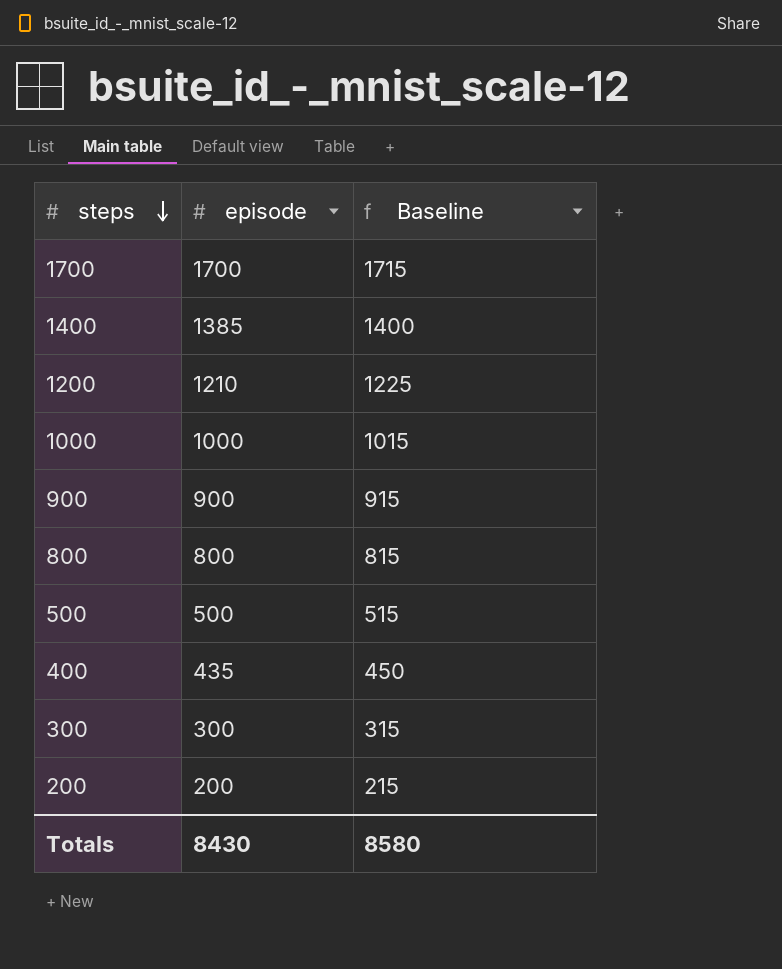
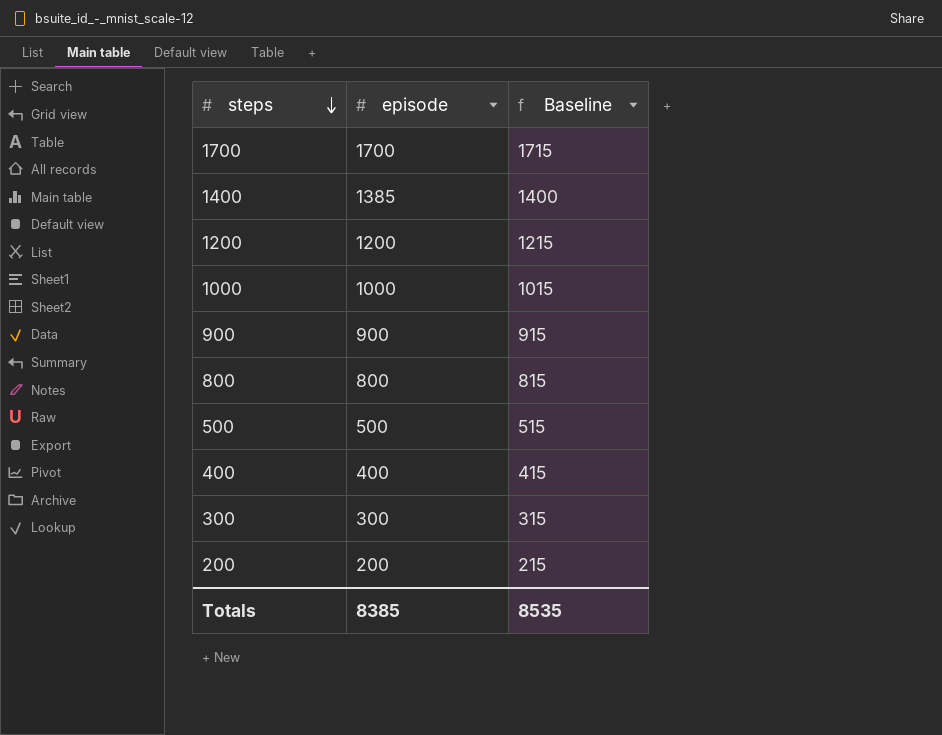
1200 | episode: 1210 -> 1200
1200 | Baseline: 1225 -> 1215
400 | episode: 435 -> 400
400 | Baseline: 450 -> 415
Totals | episode: 8430 -> 8385
Totals | Baseline: 8580 -> 8535

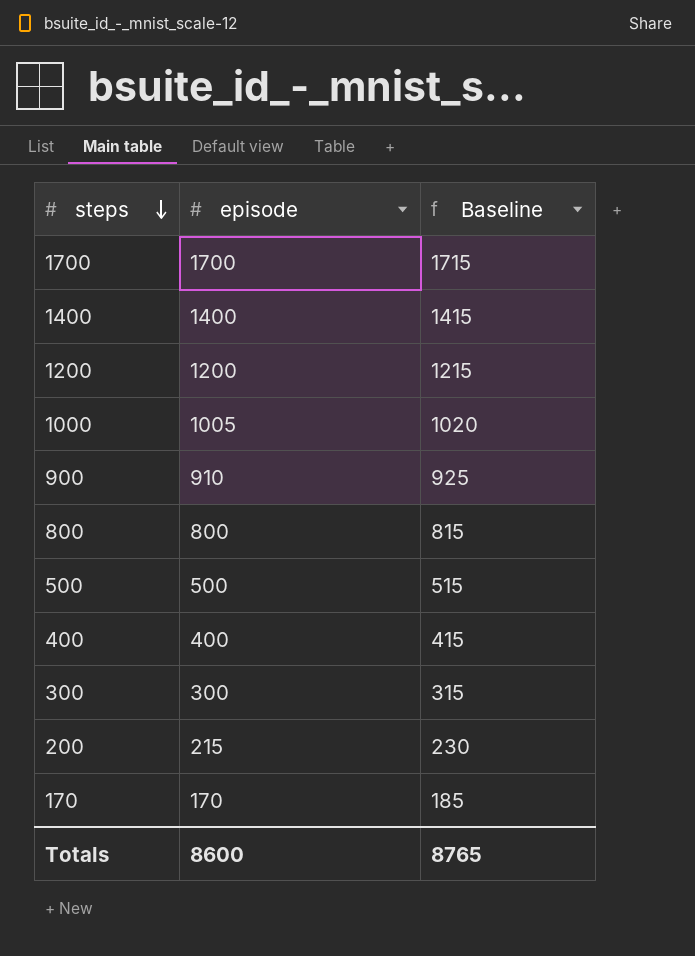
1400 | episode: 1385 -> 1400
1400 | Baseline: 1400 -> 1415
1000 | episode: 1000 -> 1005
1000 | Baseline: 1015 -> 1020
900 | episode: 900 -> 910
900 | Baseline: 915 -> 925
200 | episode: 200 -> 215
200 | Baseline: 215 -> 230
row 170: none -> 170 | 185
Totals | episode: 8385 -> 8600
Totals | Baseline: 8535 -> 8765

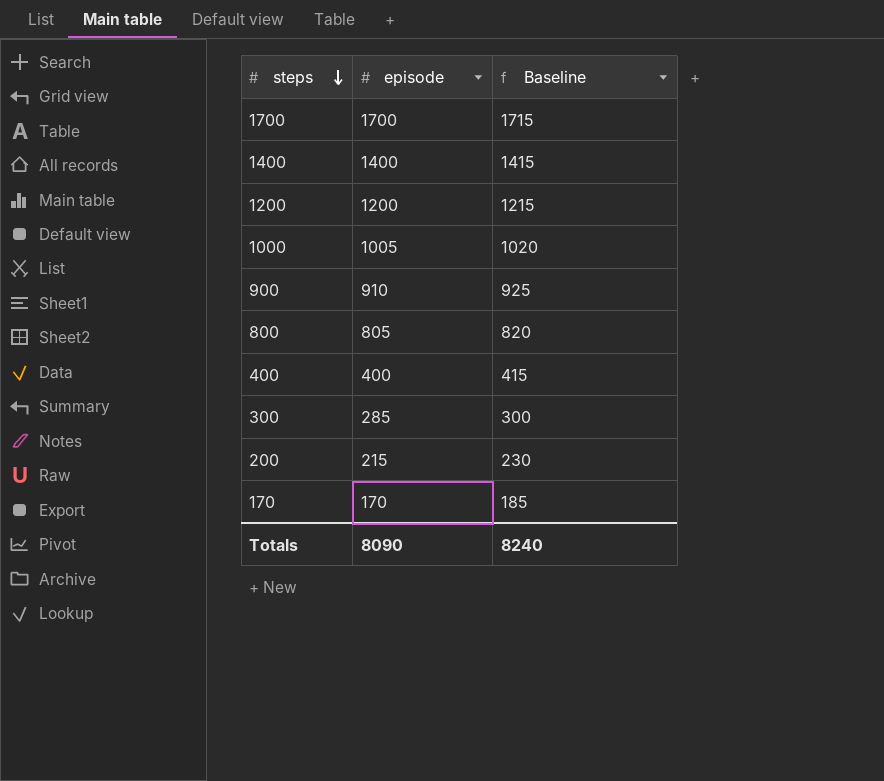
row 500: 500 | 515 -> none
800 | episode: 800 -> 805
800 | Baseline: 815 -> 820
300 | episode: 300 -> 285
300 | Baseline: 315 -> 300
Totals | episode: 8600 -> 8090
Totals | Baseline: 8765 -> 8240

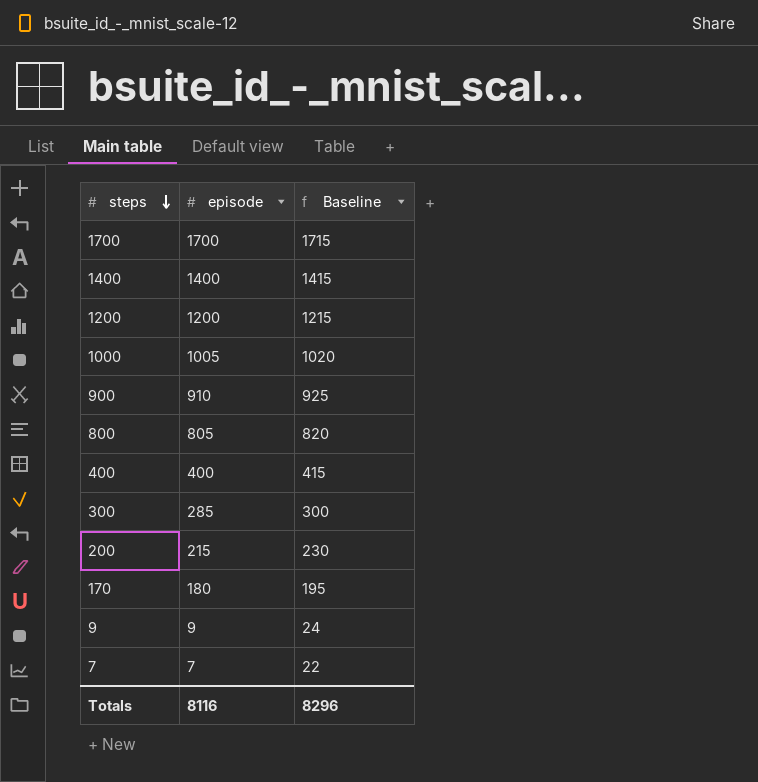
170 | episode: 170 -> 180
170 | Baseline: 185 -> 195
row 9: none -> 9 | 24
row 7: none -> 7 | 22
Totals | episode: 8090 -> 8116
Totals | Baseline: 8240 -> 8296

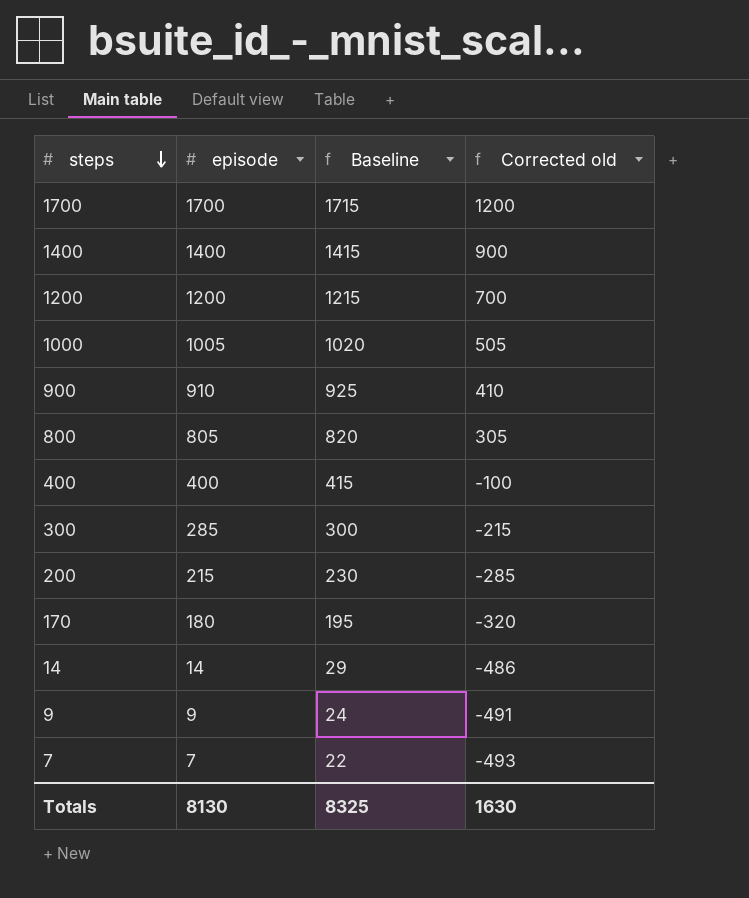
column Corrected old | formula: none -> [episode] - 500
row 14: none -> 14 | 29 | -486
Totals | episode: 8116 -> 8130
Totals | Baseline: 8296 -> 8325

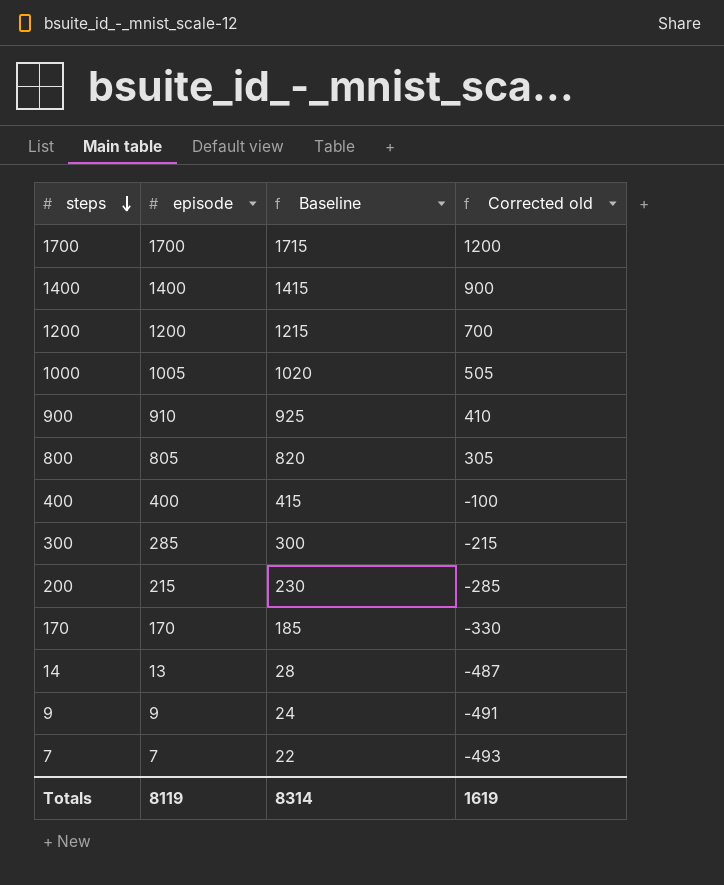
170 | episode: 180 -> 170
170 | Baseline: 195 -> 185
170 | Corrected old: -320 -> -330
14 | episode: 14 -> 13
14 | Baseline: 29 -> 28
14 | Corrected old: -486 -> -487
Totals | episode: 8130 -> 8119
Totals | Baseline: 8325 -> 8314
Totals | Corrected old: 1630 -> 1619

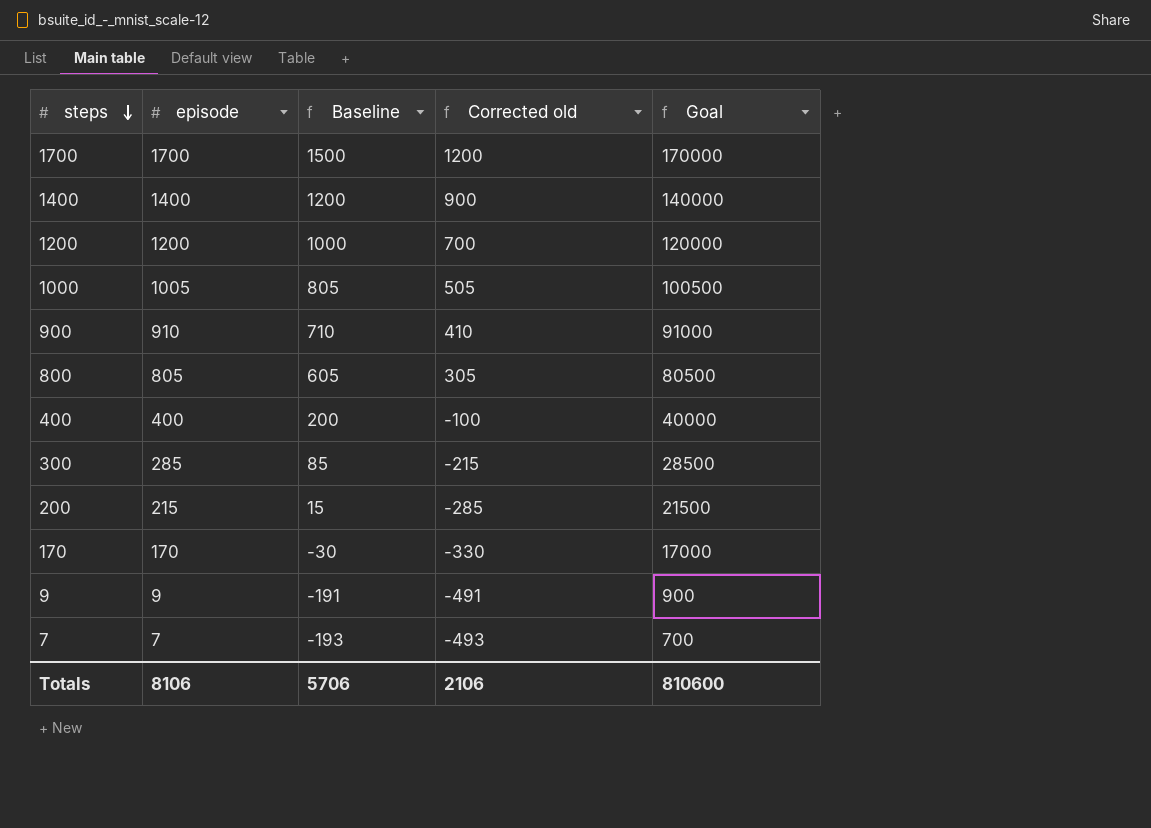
column Baseline | formula: [episode] + 15 -> [episode] - 200
column Goal | formula: none -> [episode] * 100
row 14: 13 | 28 | -487 -> none
Totals | episode: 8119 -> 8106
Totals | Baseline: 8314 -> 5706
Totals | Corrected old: 1619 -> 2106

